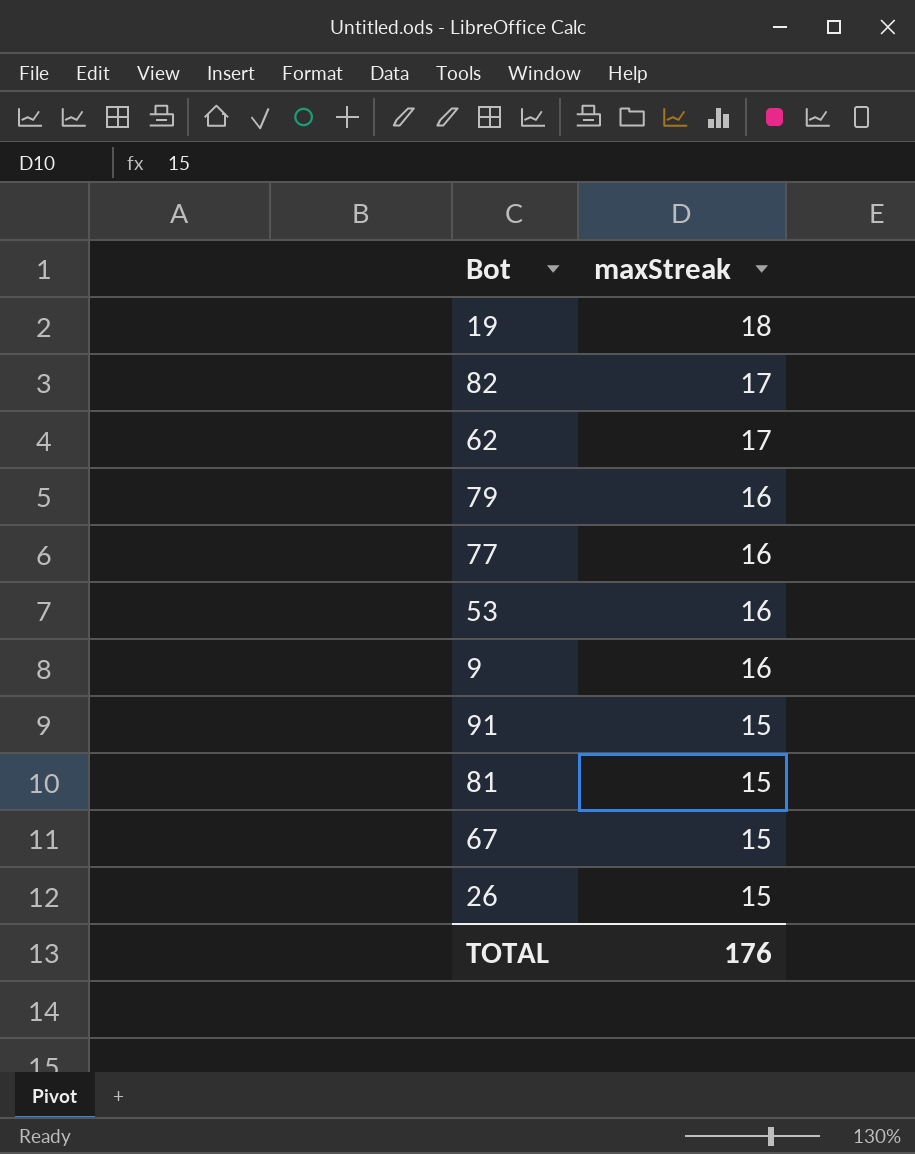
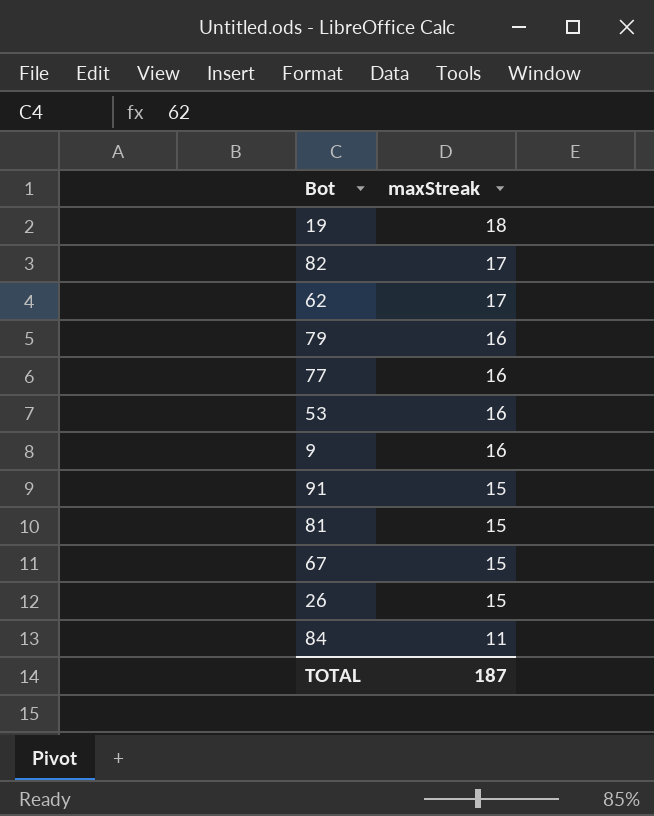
row 84: none -> 11
TOTAL | maxStreak: 176 -> 187

